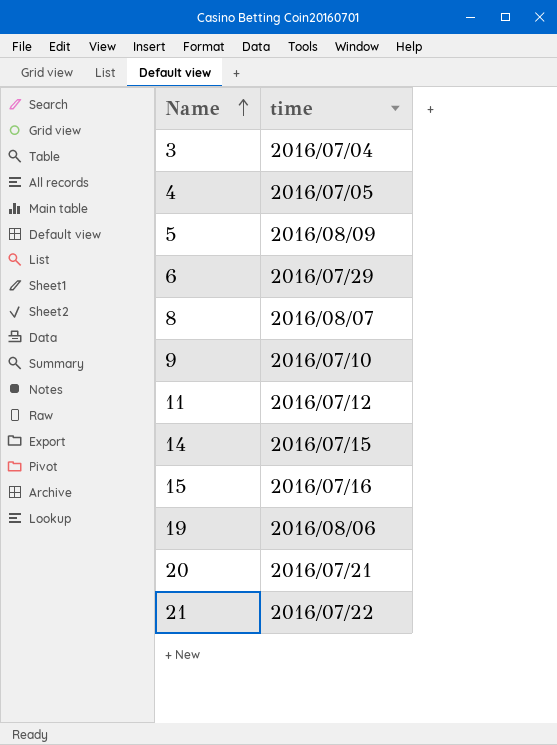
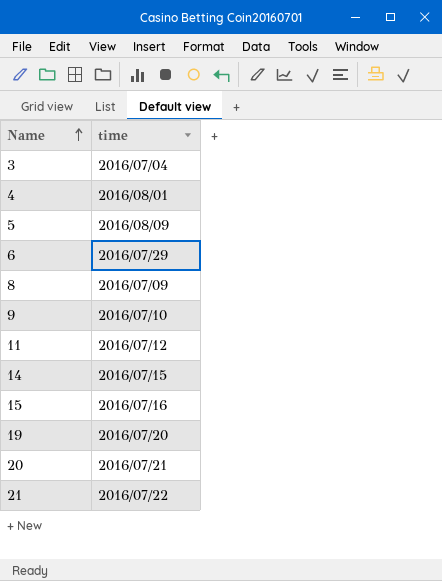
4 | time: 2016/07/05 -> 2016/08/01
8 | time: 2016/08/07 -> 2016/07/09
19 | time: 2016/08/06 -> 2016/07/20

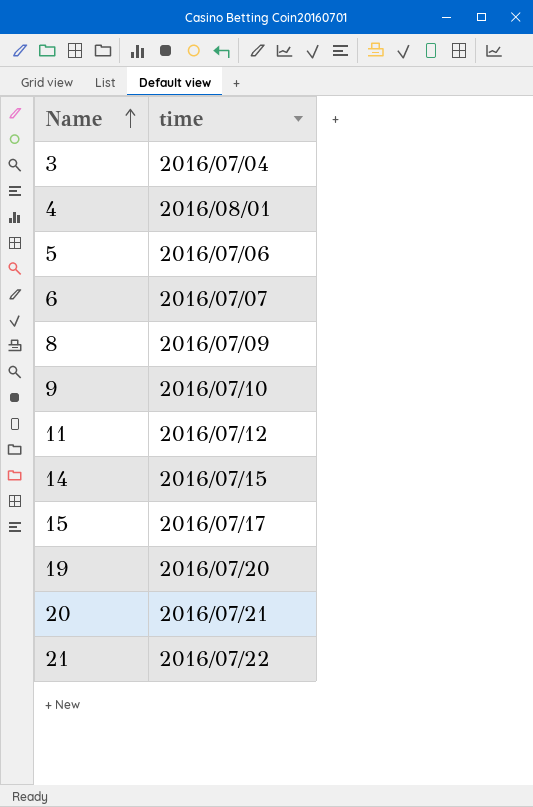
5 | time: 2016/08/09 -> 2016/07/06
6 | time: 2016/07/29 -> 2016/07/07
15 | time: 2016/07/16 -> 2016/07/17

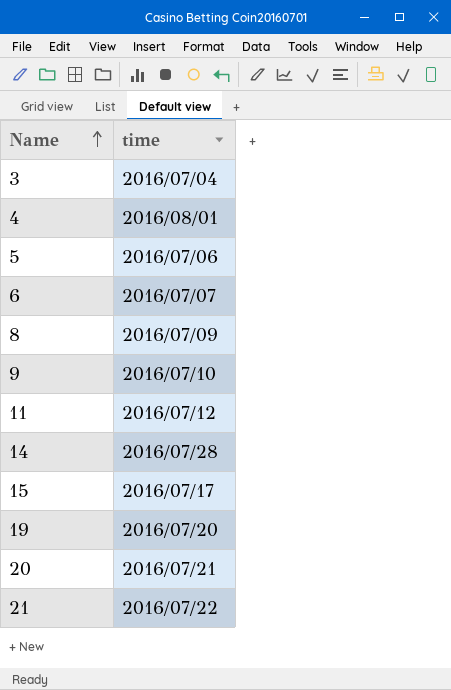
14 | time: 2016/07/15 -> 2016/07/28

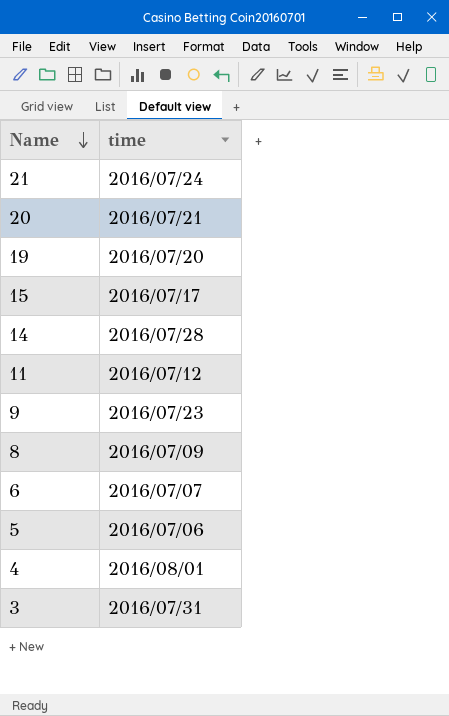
row order: Name ascending -> Name descending
21 | time: 2016/07/22 -> 2016/07/24
9 | time: 2016/07/10 -> 2016/07/23
3 | time: 2016/07/04 -> 2016/07/31

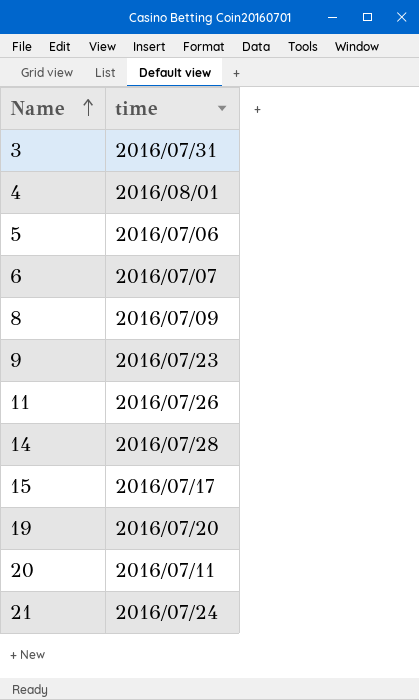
row order: Name descending -> Name ascending
11 | time: 2016/07/12 -> 2016/07/26
20 | time: 2016/07/21 -> 2016/07/11

